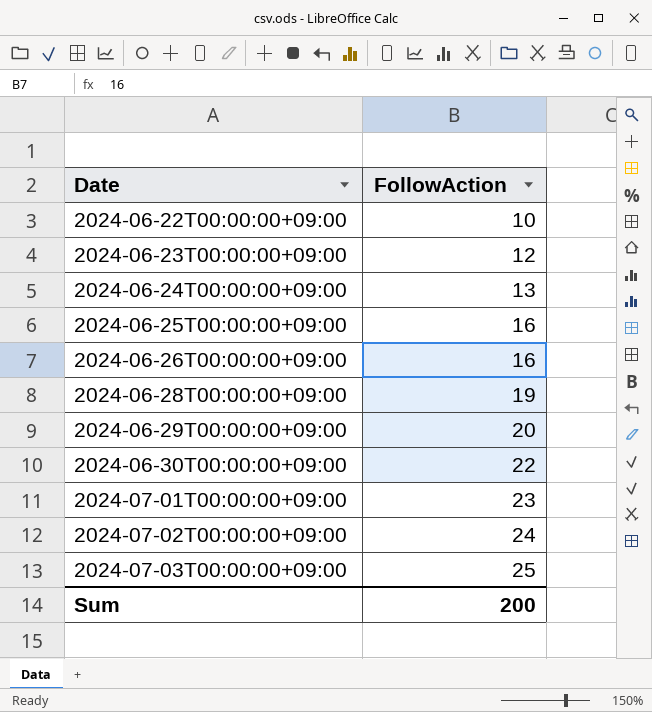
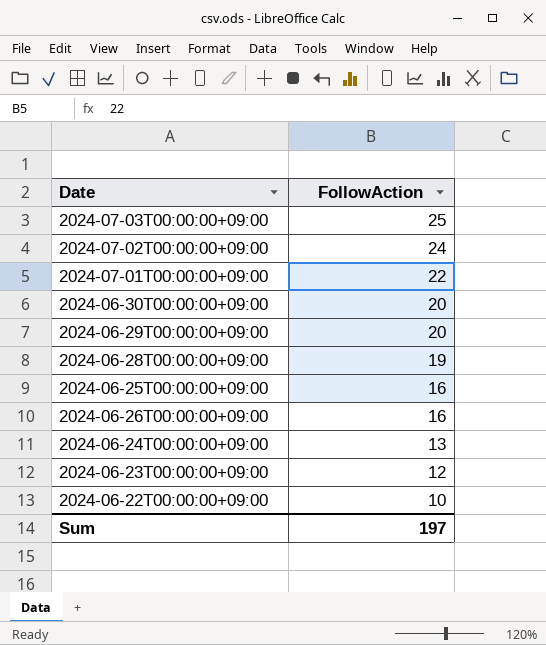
row order: Date ascending -> FollowAction descending
2024-07-01T00:00:00+09:00 | FollowAction: 23 -> 22
2024-06-30T00:00:00+09:00 | FollowAction: 22 -> 20
Sum | FollowAction: 200 -> 197

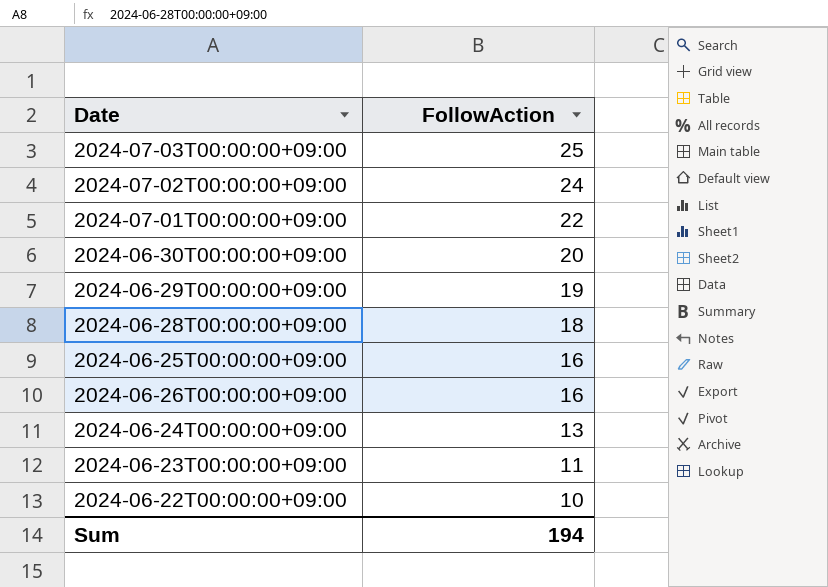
2024-06-29T00:00:00+09:00 | FollowAction: 20 -> 19
2024-06-28T00:00:00+09:00 | FollowAction: 19 -> 18
2024-06-23T00:00:00+09:00 | FollowAction: 12 -> 11
Sum | FollowAction: 197 -> 194

